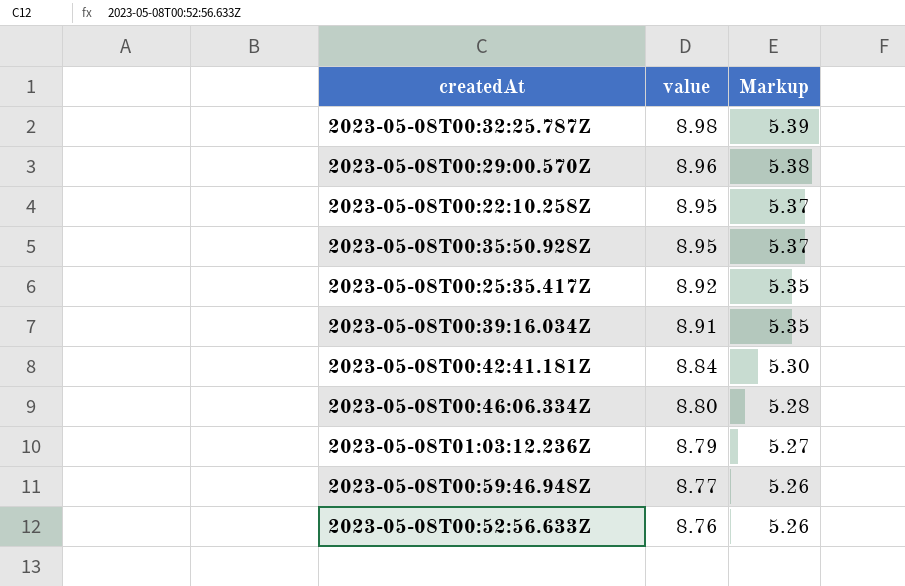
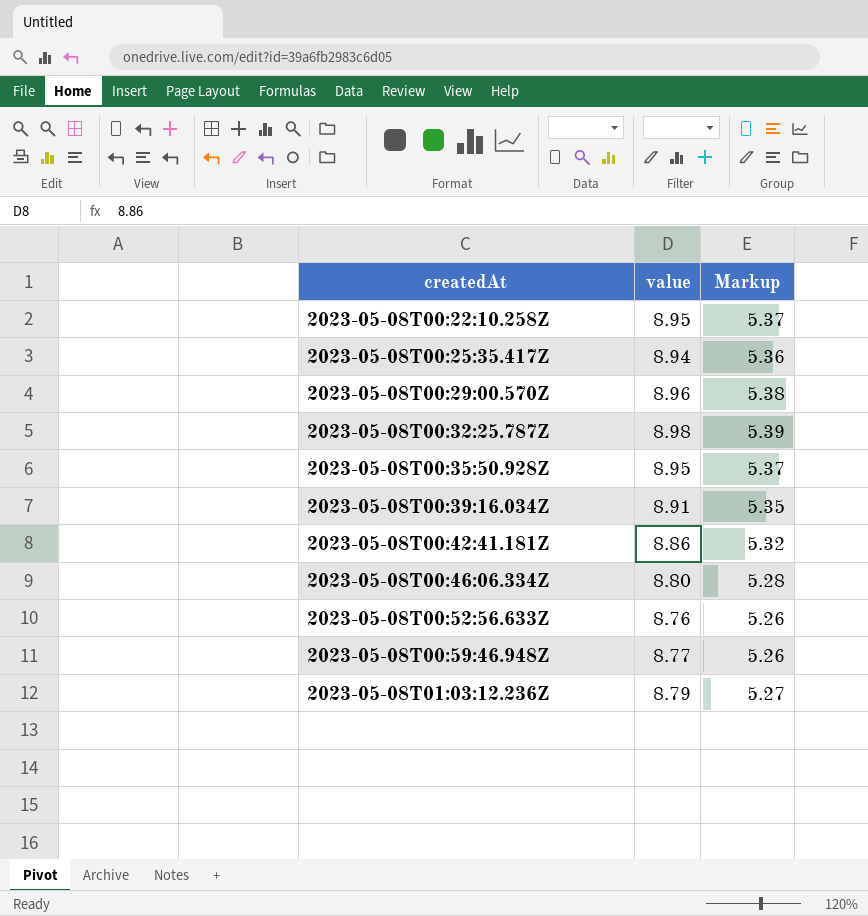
row order: value descending -> createdAt ascending
2023-05-08T00:25:35.417Z | value: 8.92 -> 8.94
2023-05-08T00:25:35.417Z | Markup: 5.35 -> 5.36
2023-05-08T00:42:41.181Z | value: 8.84 -> 8.86
2023-05-08T00:42:41.181Z | Markup: 5.30 -> 5.32

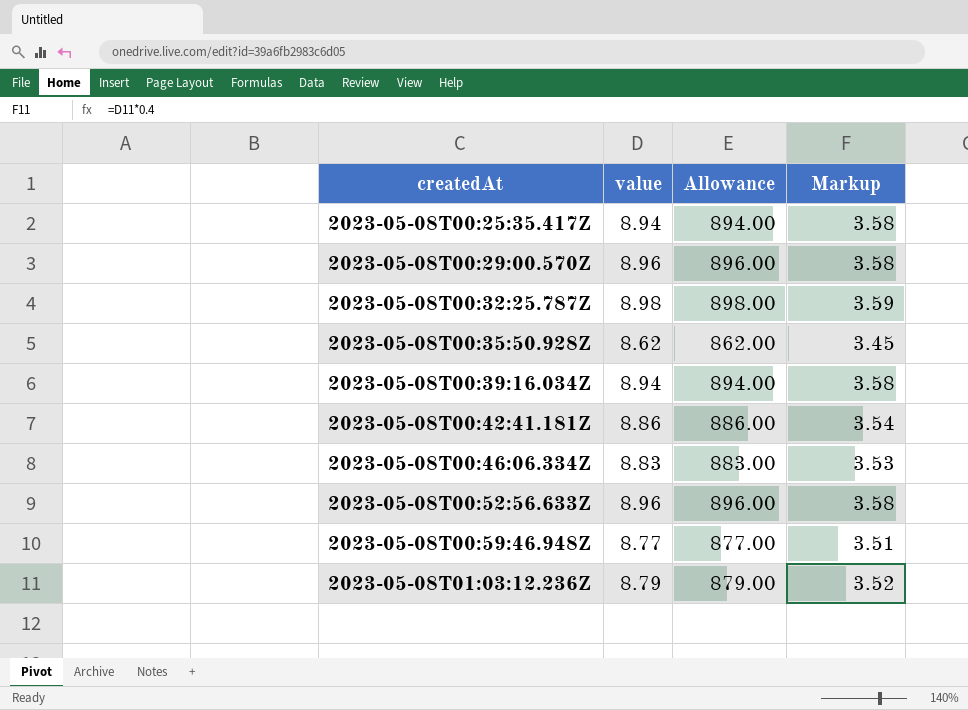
column Allowance | formula: none -> [value] * 100
column Markup | formula: [value] * 0.6 -> [value] * 0.4
row 2023-05-08T00:22:10.258Z: 8.95 | 5.37 -> none
2023-05-08T00:35:50.928Z | value: 8.95 -> 8.62
2023-05-08T00:39:16.034Z | value: 8.91 -> 8.94
2023-05-08T00:46:06.334Z | value: 8.80 -> 8.83
2023-05-08T00:52:56.633Z | value: 8.76 -> 8.96

